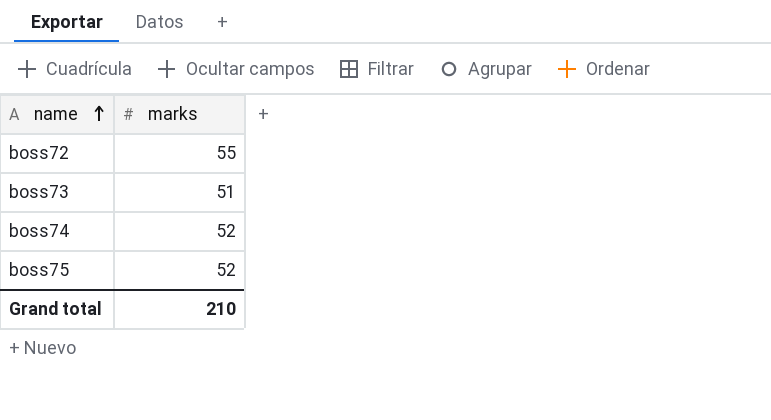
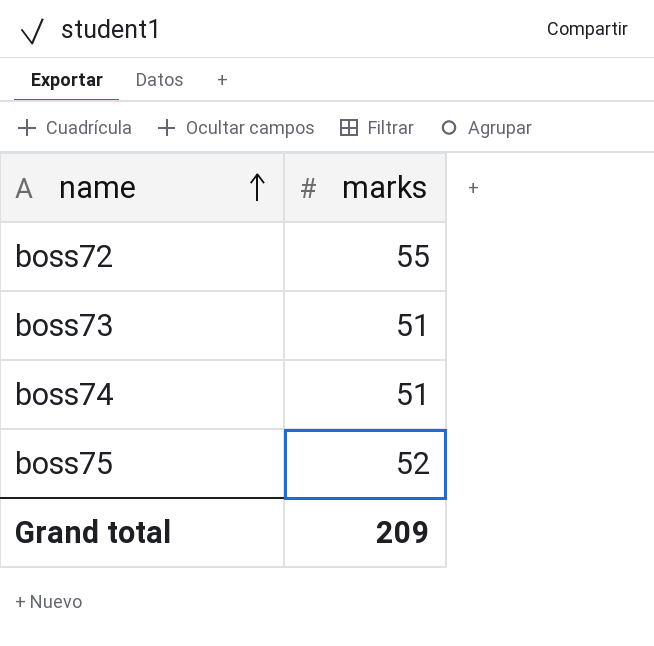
boss74 | marks: 52 -> 51
Grand total | marks: 210 -> 209

